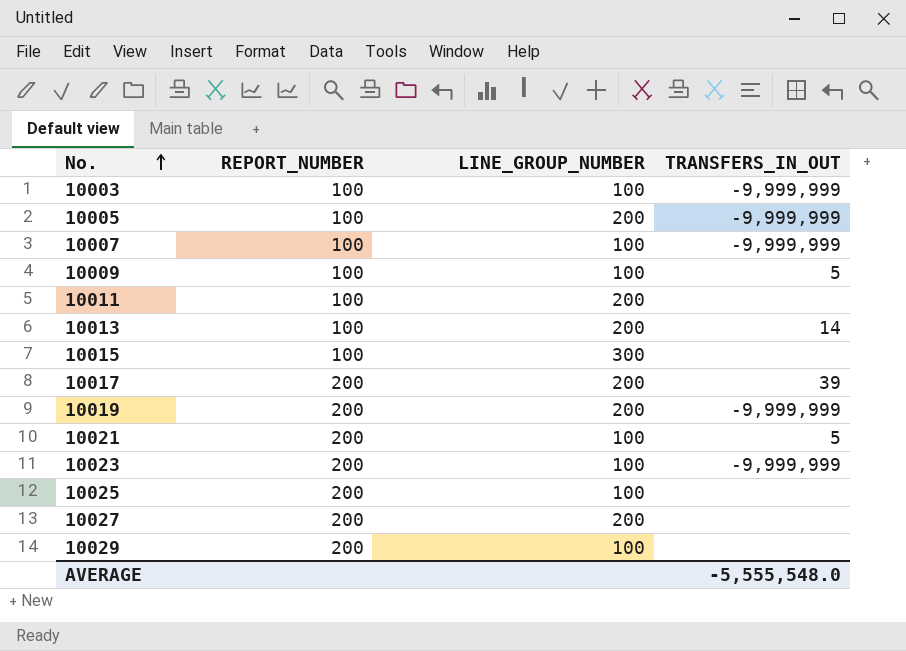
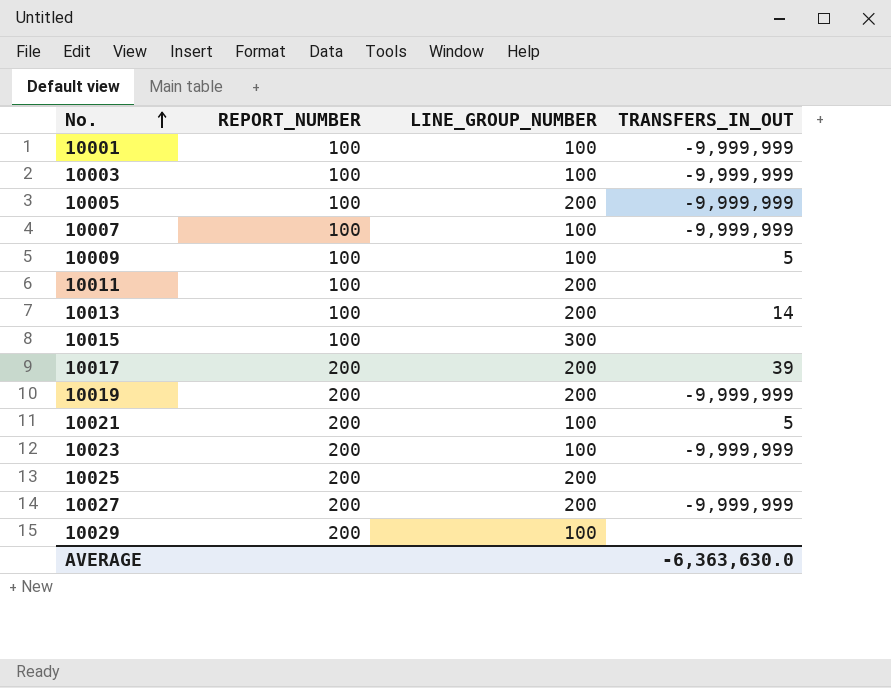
row 10001: none -> 100 | 100 | -9,999,999
10025 | LINE_GROUP_NUMBER: 100 -> 200
10027 | TRANSFERS_IN_OUT: none -> -9,999,999
AVERAGE | TRANSFERS_IN_OUT: -5,555,548.0 -> -6,363,630.0

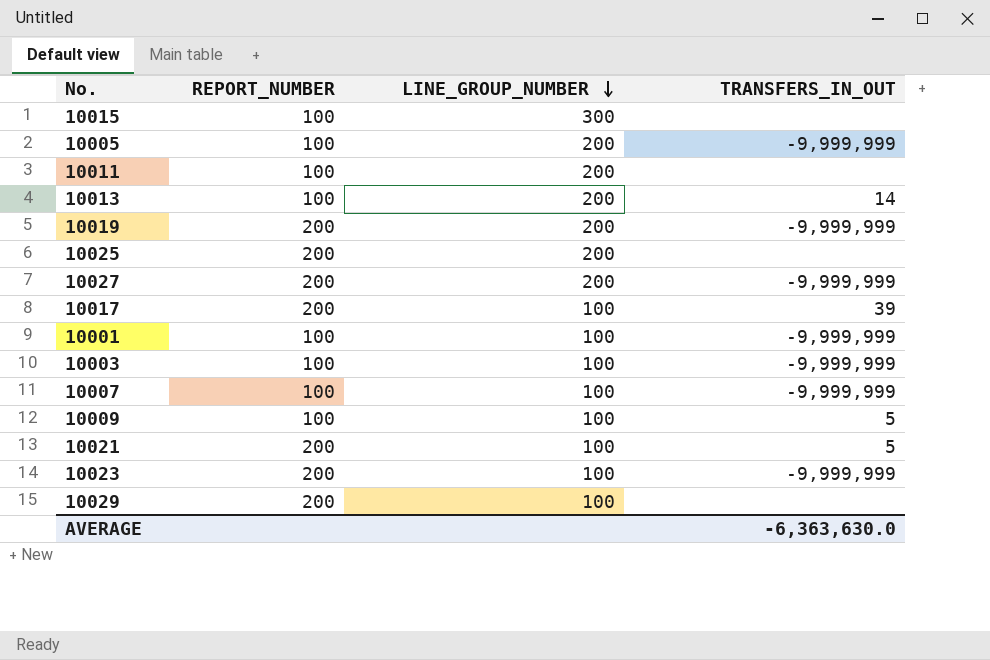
row order: No. ascending -> LINE_GROUP_NUMBER descending
10017 | LINE_GROUP_NUMBER: 200 -> 100

